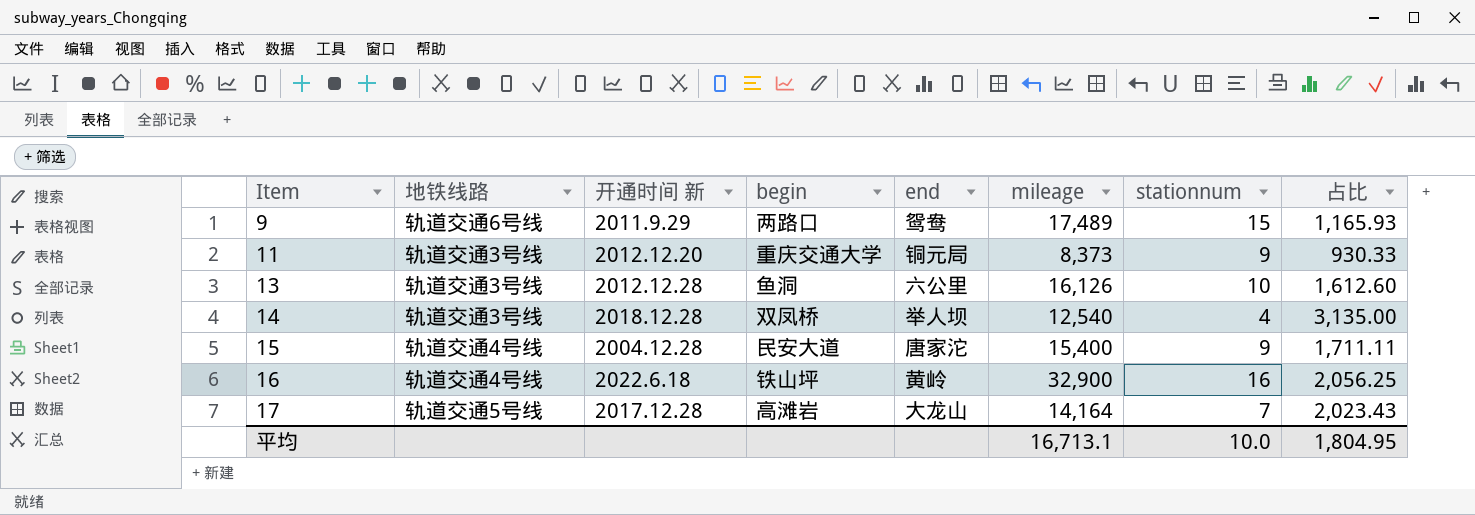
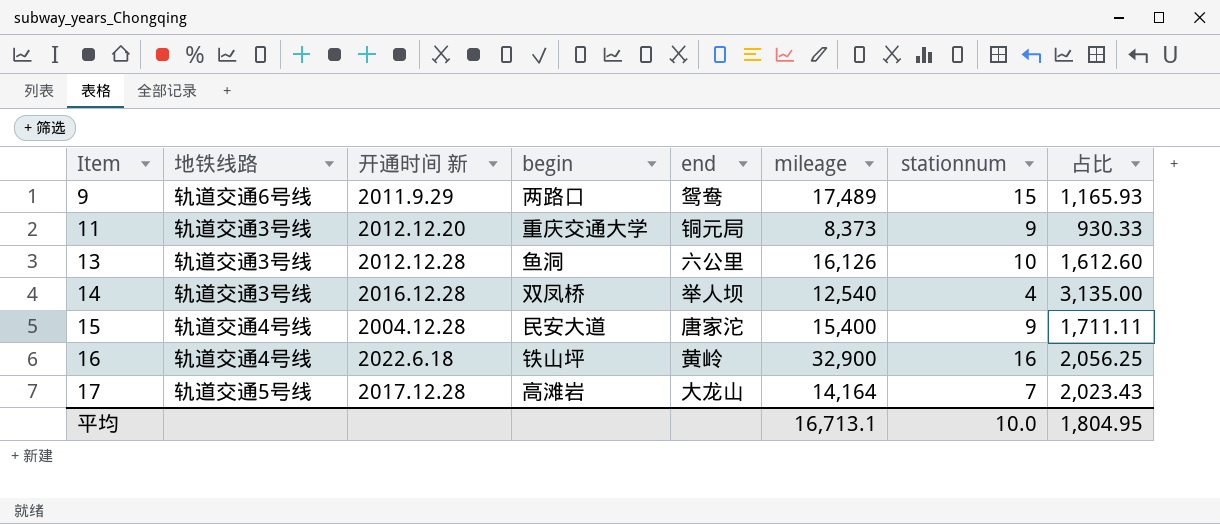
14 | 开通时间 新: 2018.12.28 -> 2016.12.28

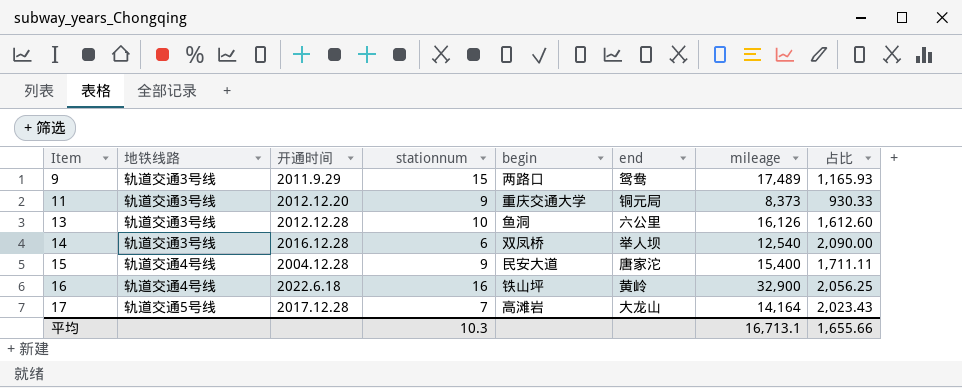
column name: 开通时间 新 -> 开通时间
column stationnum | position: 7 -> 4
9 | 地铁线路: 轨道交通6号线 -> 轨道交通3号线
14 | stationnum: 4 -> 6
14 | 占比: 3,135.00 -> 2,090.00
平均 | stationnum: 10.0 -> 10.3
平均 | 占比: 1,804.95 -> 1,655.66

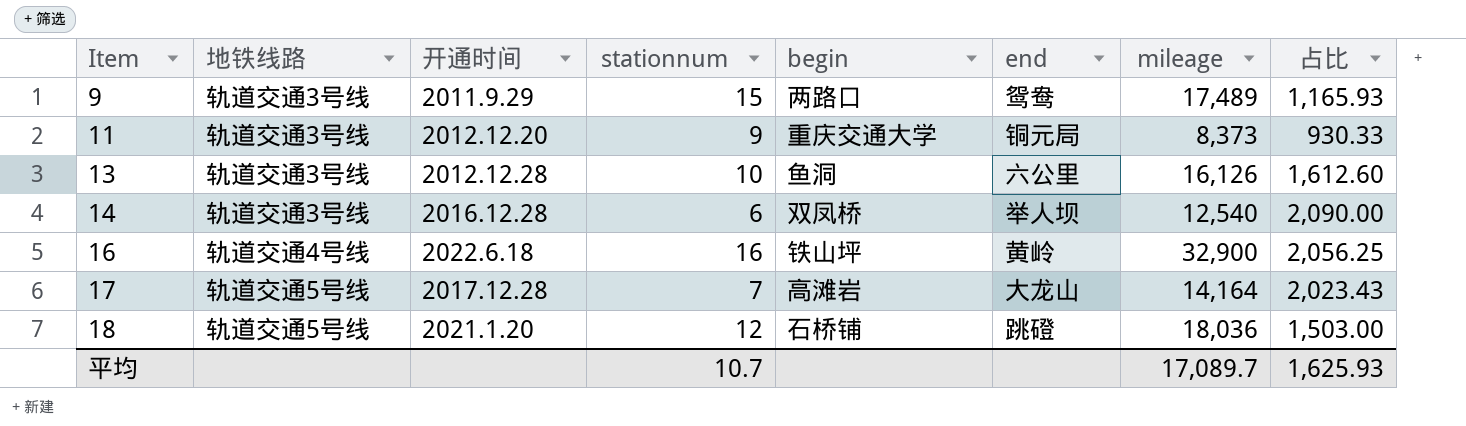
row 15: 轨道交通4号线 | 2004.12.28 | 9 | 民安大道 | 唐家沱 | 15,400 | 1,711.11 -> none
row 18: none -> 轨道交通5号线 | 2021.1.20 | 12 | 石桥铺 | 跳磴 | 18,036 | 1,503.00
平均 | stationnum: 10.3 -> 10.7
平均 | mileage: 16,713.1 -> 17,089.7
平均 | 占比: 1,655.66 -> 1,625.93

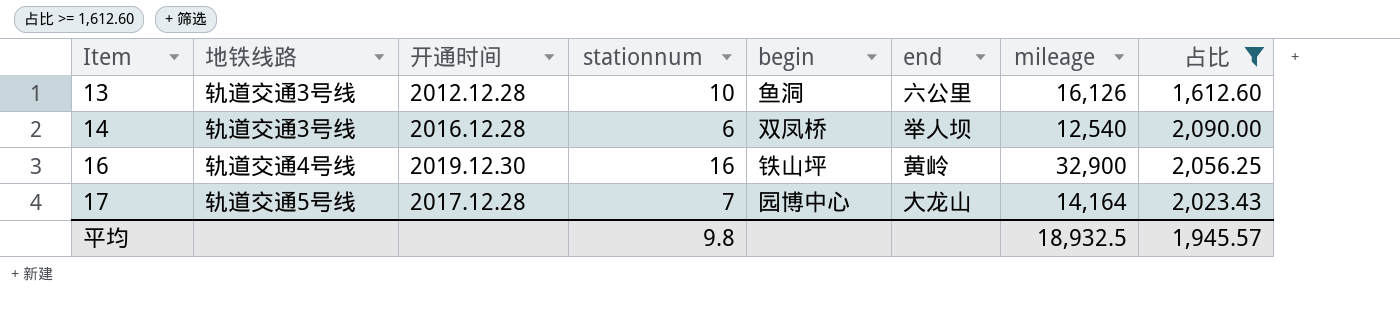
filter: none -> 占比 >= 1,612.60
16 | 开通时间: 2022.6.18 -> 2019.12.30
17 | begin: 高滩岩 -> 园博中心
平均 | stationnum: 10.7 -> 9.8
平均 | mileage: 17,089.7 -> 18,932.5
平均 | 占比: 1,625.93 -> 1,945.57

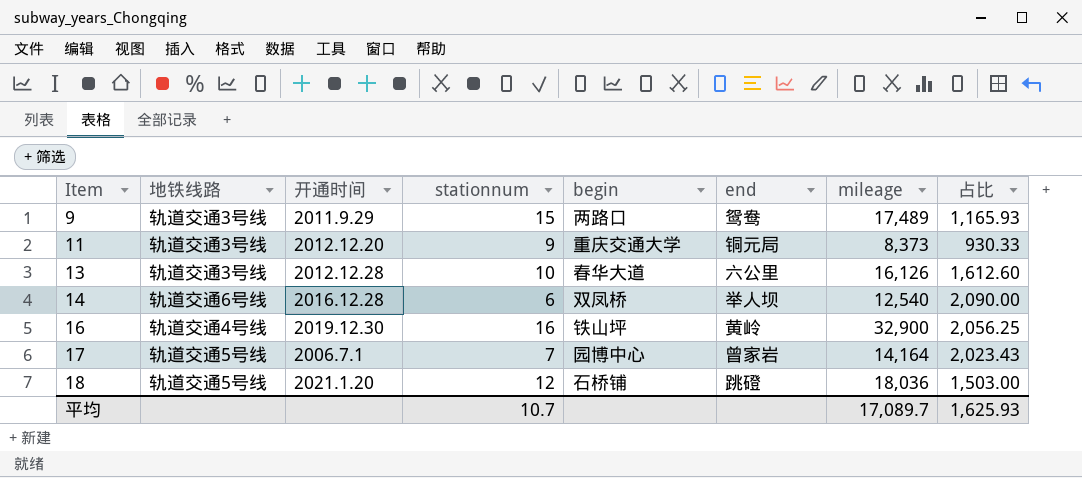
filter: 占比 >= 1,612.60 -> none
13 | begin: 鱼洞 -> 春华大道
14 | 地铁线路: 轨道交通3号线 -> 轨道交通6号线
17 | 开通时间: 2017.12.28 -> 2006.7.1
17 | end: 大龙山 -> 曾家岩
平均 | stationnum: 9.8 -> 10.7
平均 | mileage: 18,932.5 -> 17,089.7
平均 | 占比: 1,945.57 -> 1,625.93

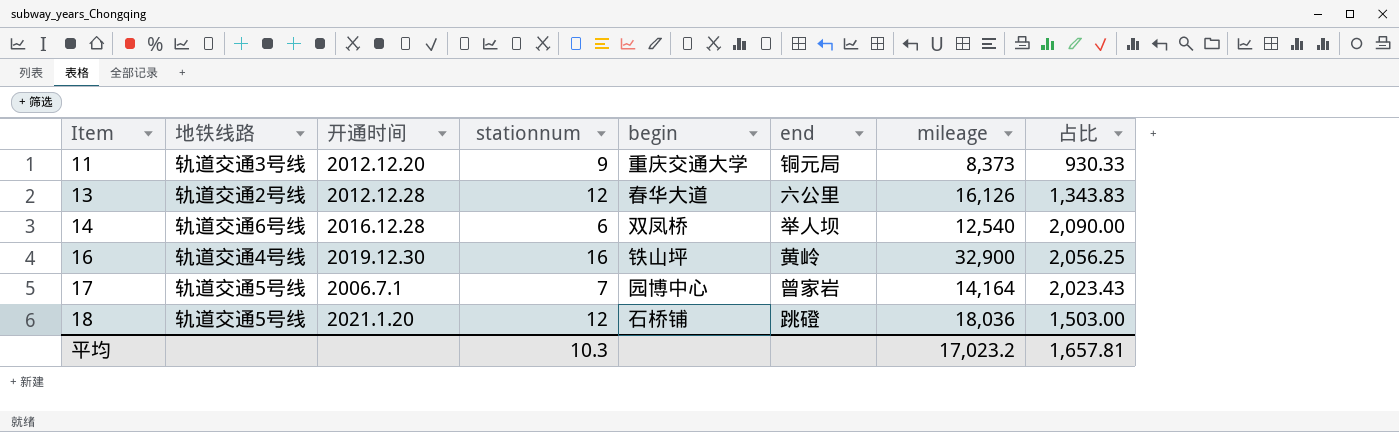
row 9: 轨道交通3号线 | 2011.9.29 | 15 | 两路口 | 鸳鸯 | 17,489 | 1,165.93 -> none
13 | 地铁线路: 轨道交通3号线 -> 轨道交通2号线
13 | stationnum: 10 -> 12
13 | 占比: 1,612.60 -> 1,343.83
平均 | stationnum: 10.7 -> 10.3
平均 | mileage: 17,089.7 -> 17,023.2
平均 | 占比: 1,625.93 -> 1,657.81

